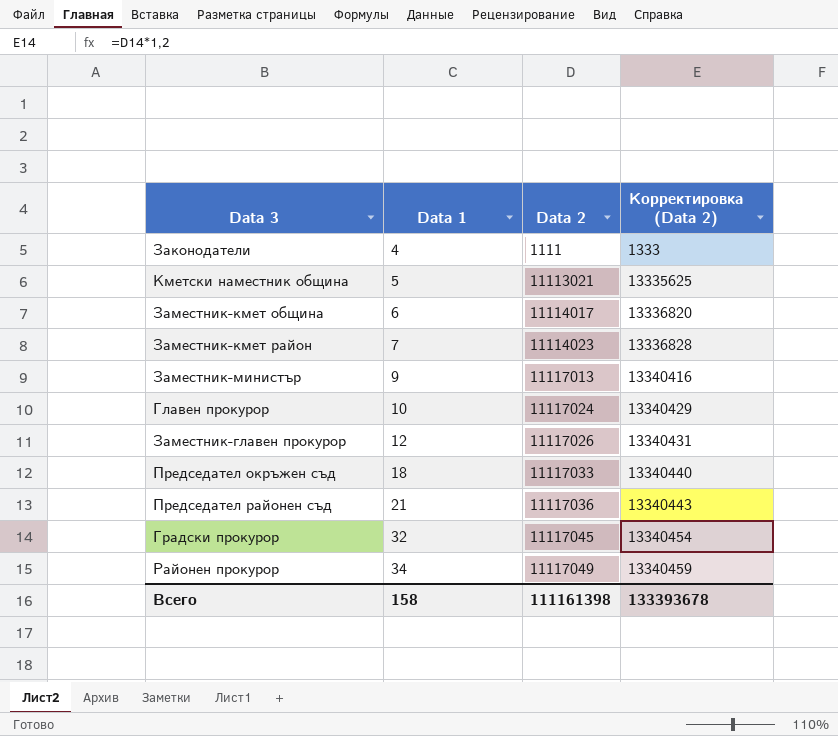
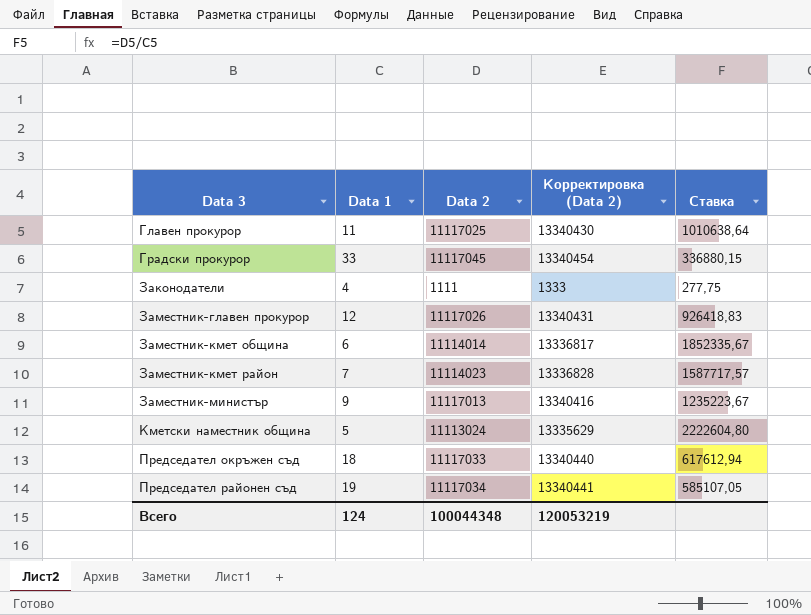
row order: Data 1 ascending -> Data 3 ascending
column Ставка | formula: none -> [Data 2] / [Data 1]
row Районен прокурор: 34 | 11117049 | 13340459 -> none
Главен прокурор | Data 1: 10 -> 11
Главен прокурор | Data 2: 11117024 -> 11117025
Главен прокурор | Корректировка (Data 2): 13340429 -> 13340430
Градски прокурор | Data 1: 32 -> 33
Заместник-кмет община | Data 2: 11114017 -> 11114014
Заместник-кмет община | Корректировка (Data 2): 13336820 -> 13336817
Кметски наместник община | Data 2: 11113021 -> 11113024
Кметски наместник община | Корректировка (Data 2): 13335625 -> 13335629
Председател районен съд | Data 1: 21 -> 19
Председател районен съд | Data 2: 11117036 -> 11117034
Председател районен съд | Корректировка (Data 2): 13340443 -> 13340441
Всего | Data 1: 158 -> 124
Всего | Data 2: 111161398 -> 100044348
Всего | Корректировка (Data 2): 133393678 -> 120053219

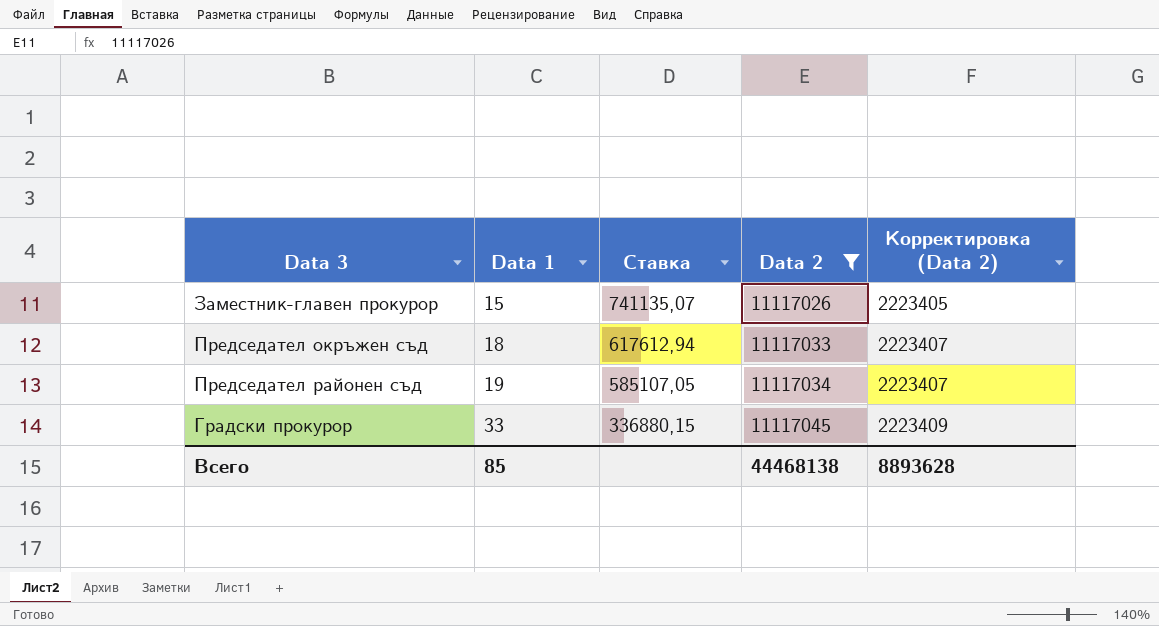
filter: none -> Data 2 >= 11117026
row order: Data 3 ascending -> Data 1 ascending
column Ставка | position: 5 -> 3
column Корректировка (Data 2) | formula: [Data 2] * 1,2 -> [Data 2] * 0,2
Заместник-главен прокурор | Data 1: 12 -> 15
Заместник-главен прокурор | Ставка: 926418,83 -> 741135,07
Всего | Data 1: 124 -> 85
Всего | Data 2: 100044348 -> 44468138
Всего | Корректировка (Data 2): 120053219 -> 8893628

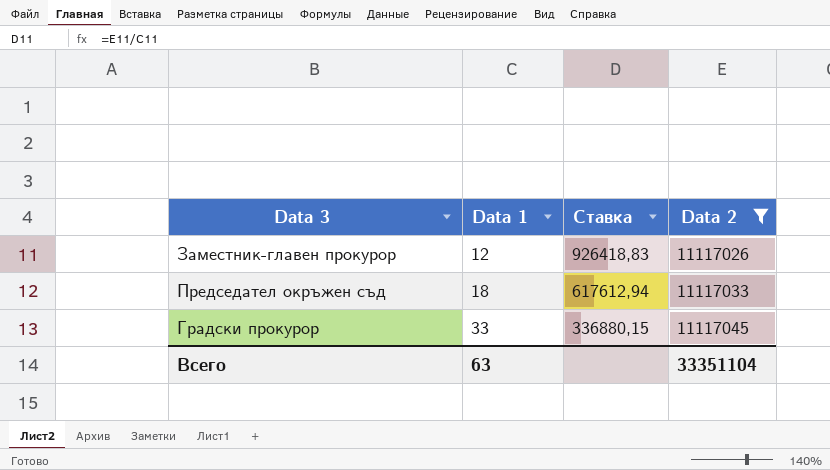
column Корректировка (Data 2) | formula: [Data 2] * 0,2 -> none
row Председател районен съд: 19 | 585107,05 | 11117034 | 2223407 -> none
Заместник-главен прокурор | Data 1: 15 -> 12
Заместник-главен прокурор | Ставка: 741135,07 -> 926418,83
Всего | Data 1: 85 -> 63
Всего | Data 2: 44468138 -> 33351104

